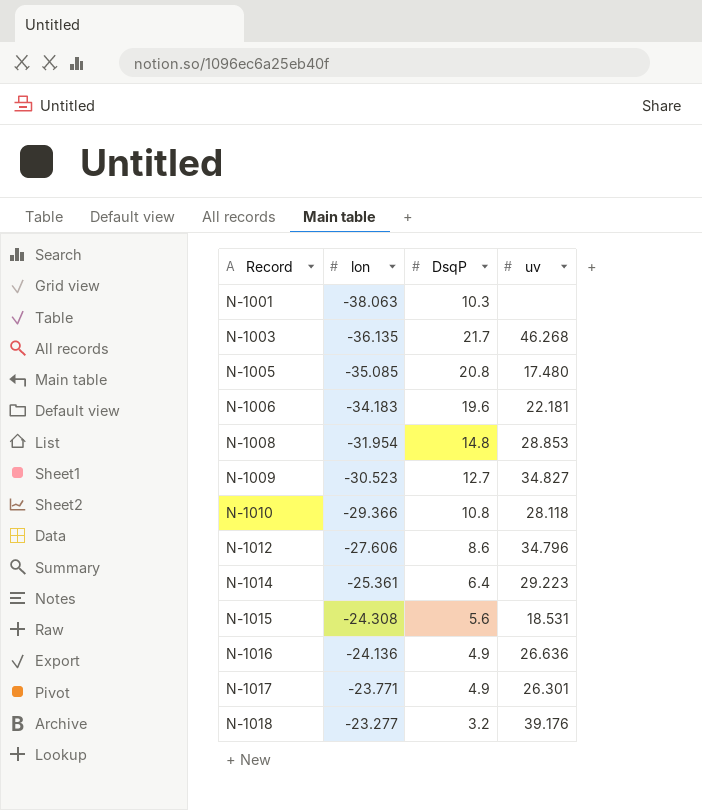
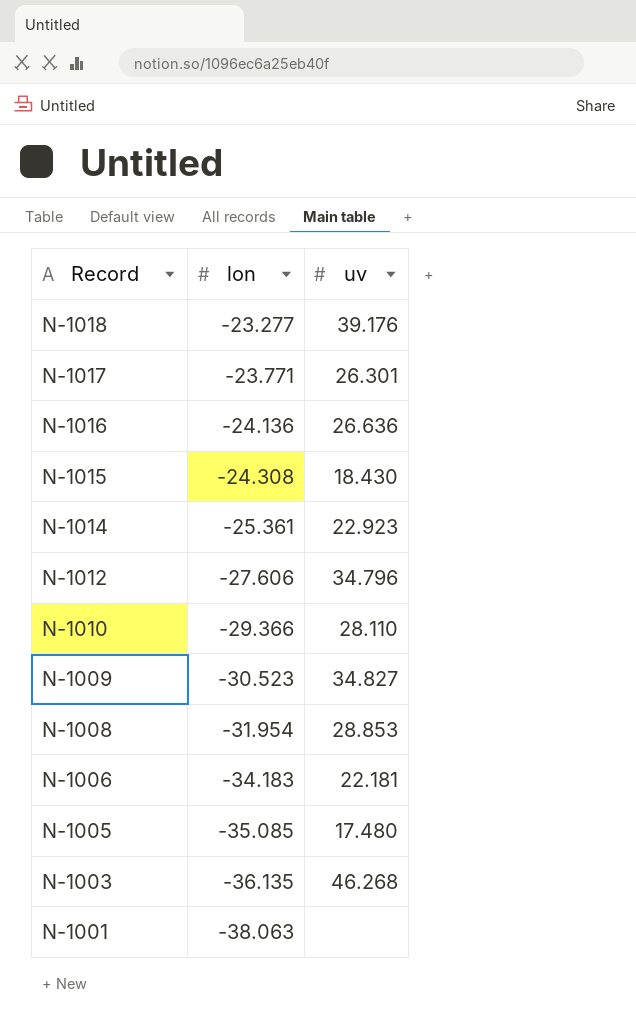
row order: Record ascending -> Record descending
column DsqP | position: 3 -> none
N-1015 | uv: 18.531 -> 18.430
N-1014 | uv: 29.223 -> 22.923
N-1010 | uv: 28.118 -> 28.110

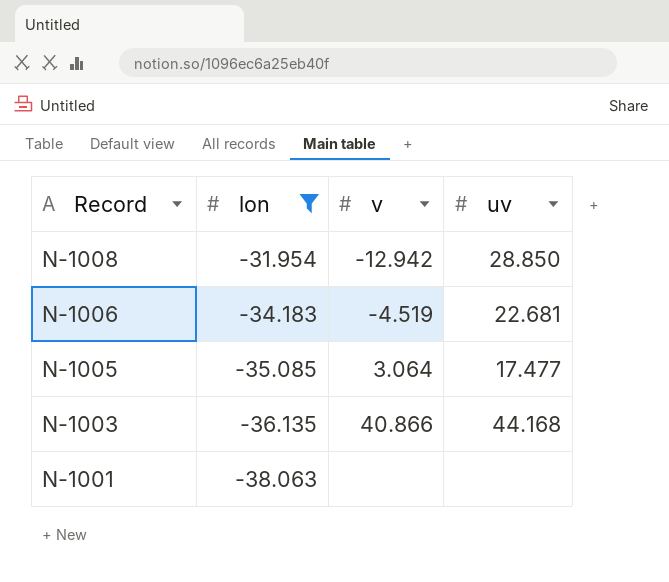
filter: none -> lon <= -31.954
column v | position: none -> 3
N-1008 | uv: 28.853 -> 28.850
N-1006 | uv: 22.181 -> 22.681
N-1005 | uv: 17.480 -> 17.477
N-1003 | uv: 46.268 -> 44.168

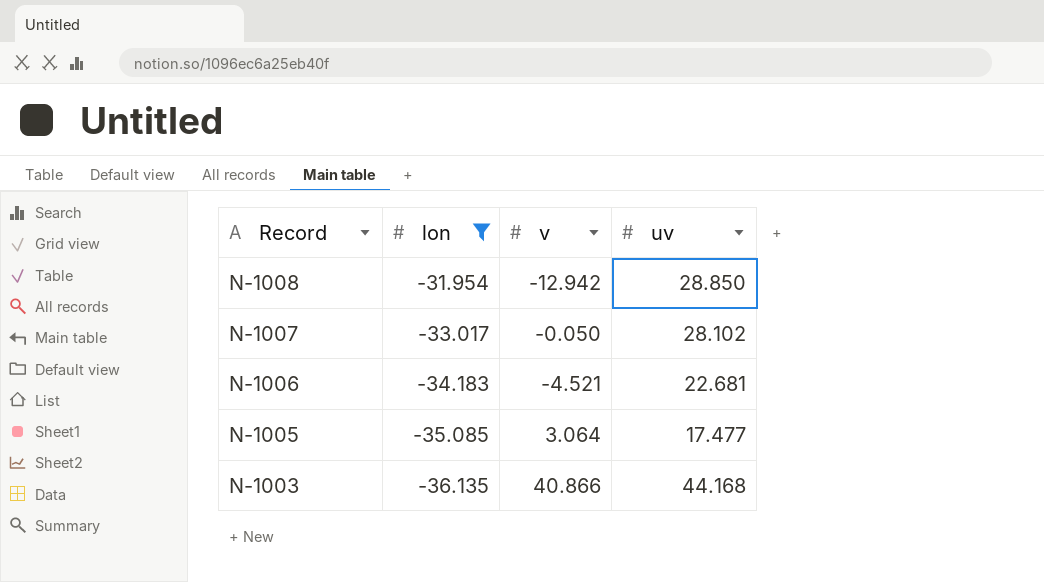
row N-1001: -38.063 | none | none -> none
row N-1007: none -> -33.017 | -0.050 | 28.102
N-1006 | v: -4.519 -> -4.521

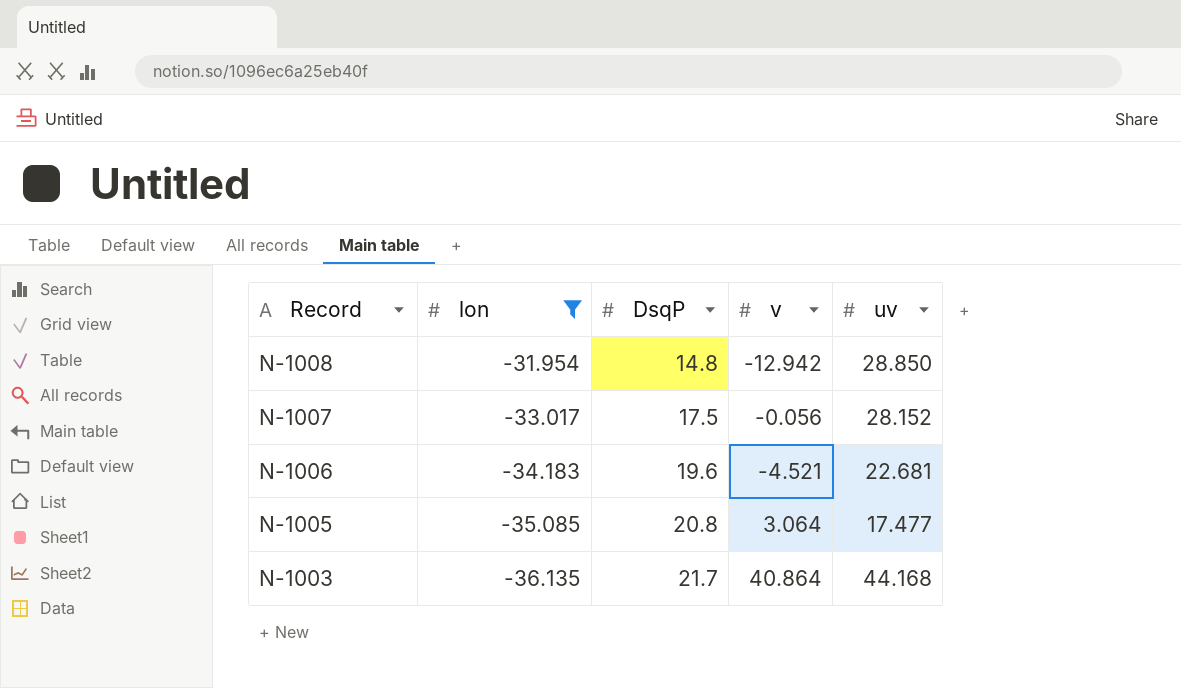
column DsqP | position: none -> 3
N-1007 | v: -0.050 -> -0.056
N-1007 | uv: 28.102 -> 28.152
N-1003 | v: 40.866 -> 40.864

